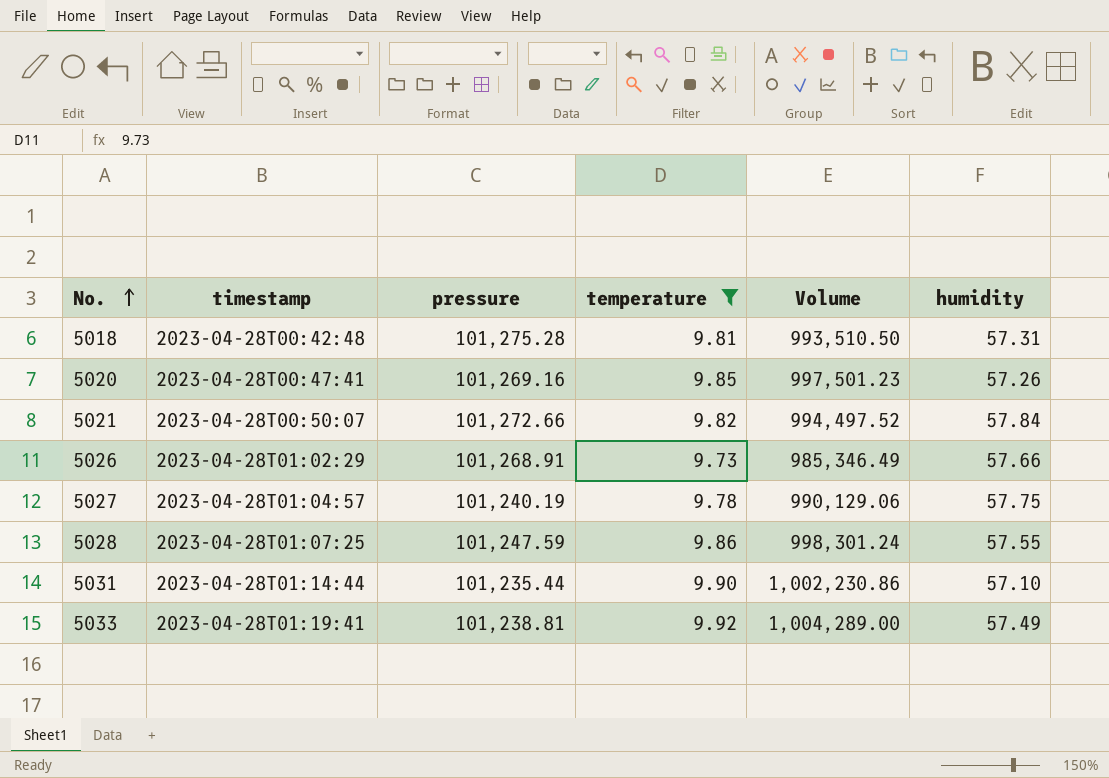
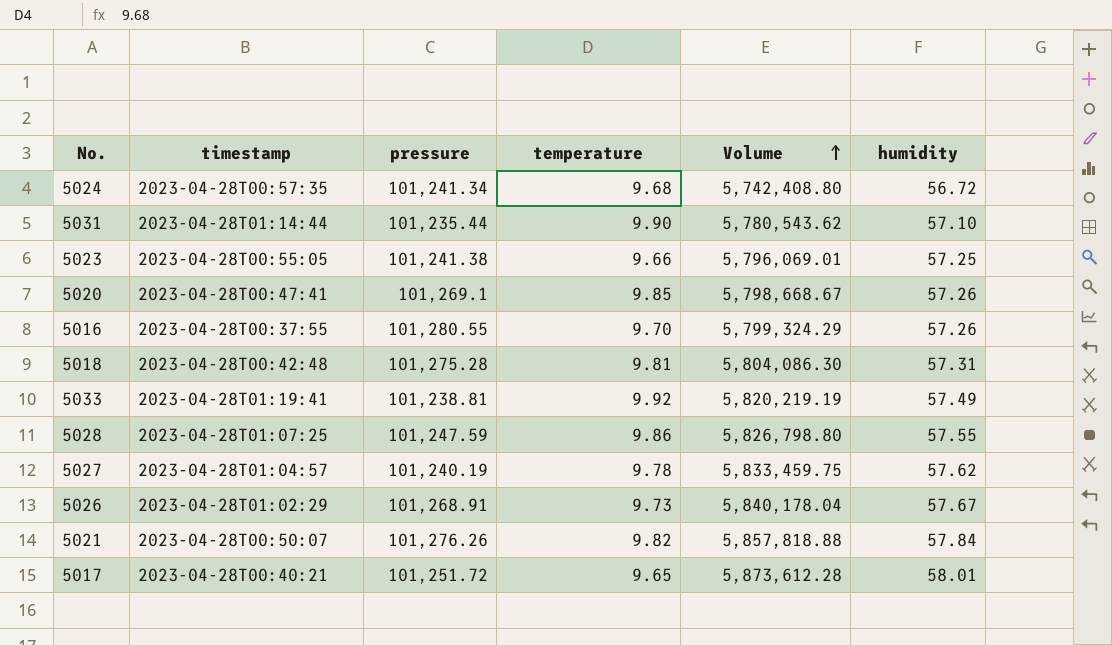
filter: temperature >= 9.73 -> none
row order: No. ascending -> Volume ascending
column Volume | formula: [pressure] * [temperature] -> [pressure] * [humidity]
5020 | pressure: 101,269.16 -> 101,269.1
5027 | humidity: 57.75 -> 57.62
5026 | humidity: 57.66 -> 57.67
5021 | pressure: 101,272.66 -> 101,276.26

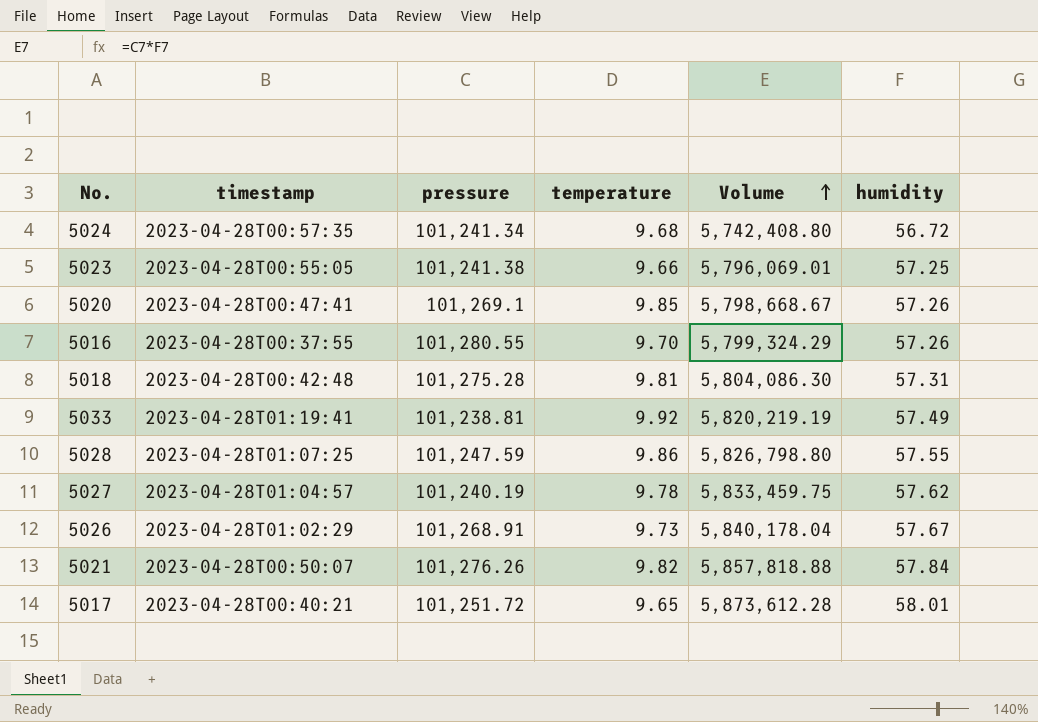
row 5031: 2023-04-28T01:14:44 | 101,235.44 | 9.90 | 5,780,543.62 | 57.10 -> none

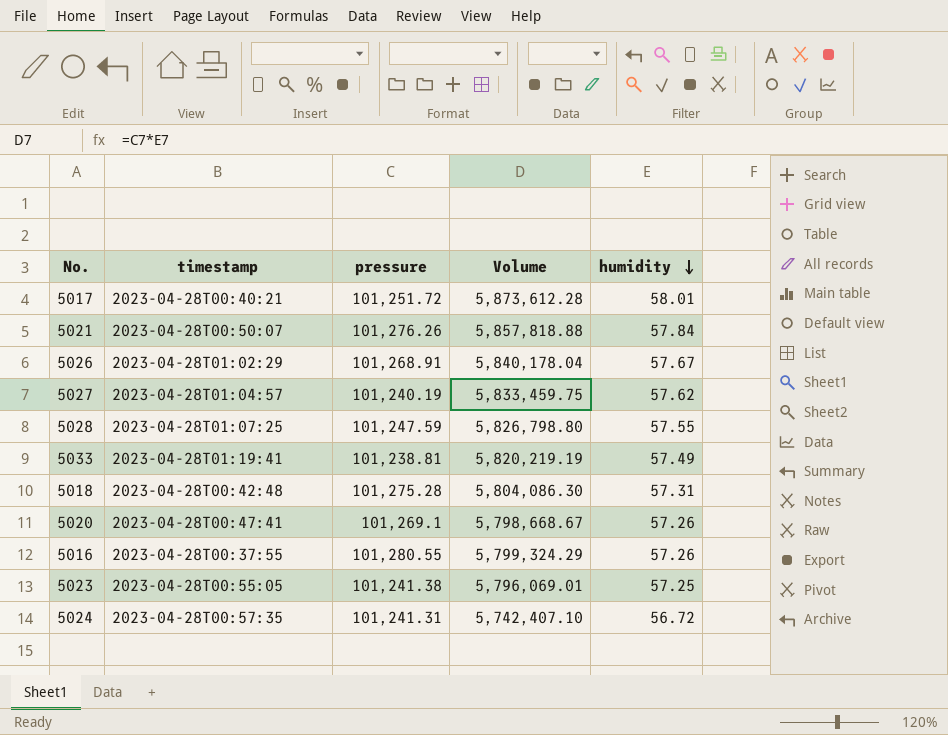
row order: Volume ascending -> humidity descending
column temperature | position: 4 -> none
5024 | pressure: 101,241.34 -> 101,241.31
5024 | Volume: 5,742,408.80 -> 5,742,407.10

